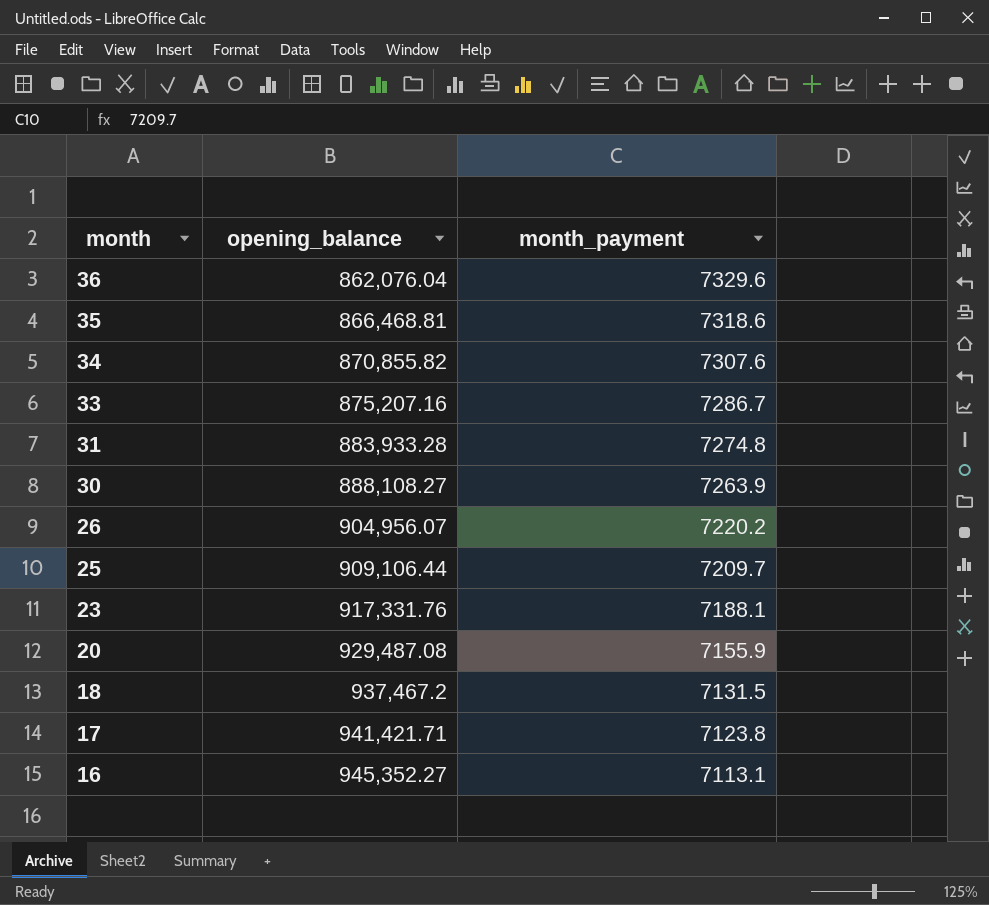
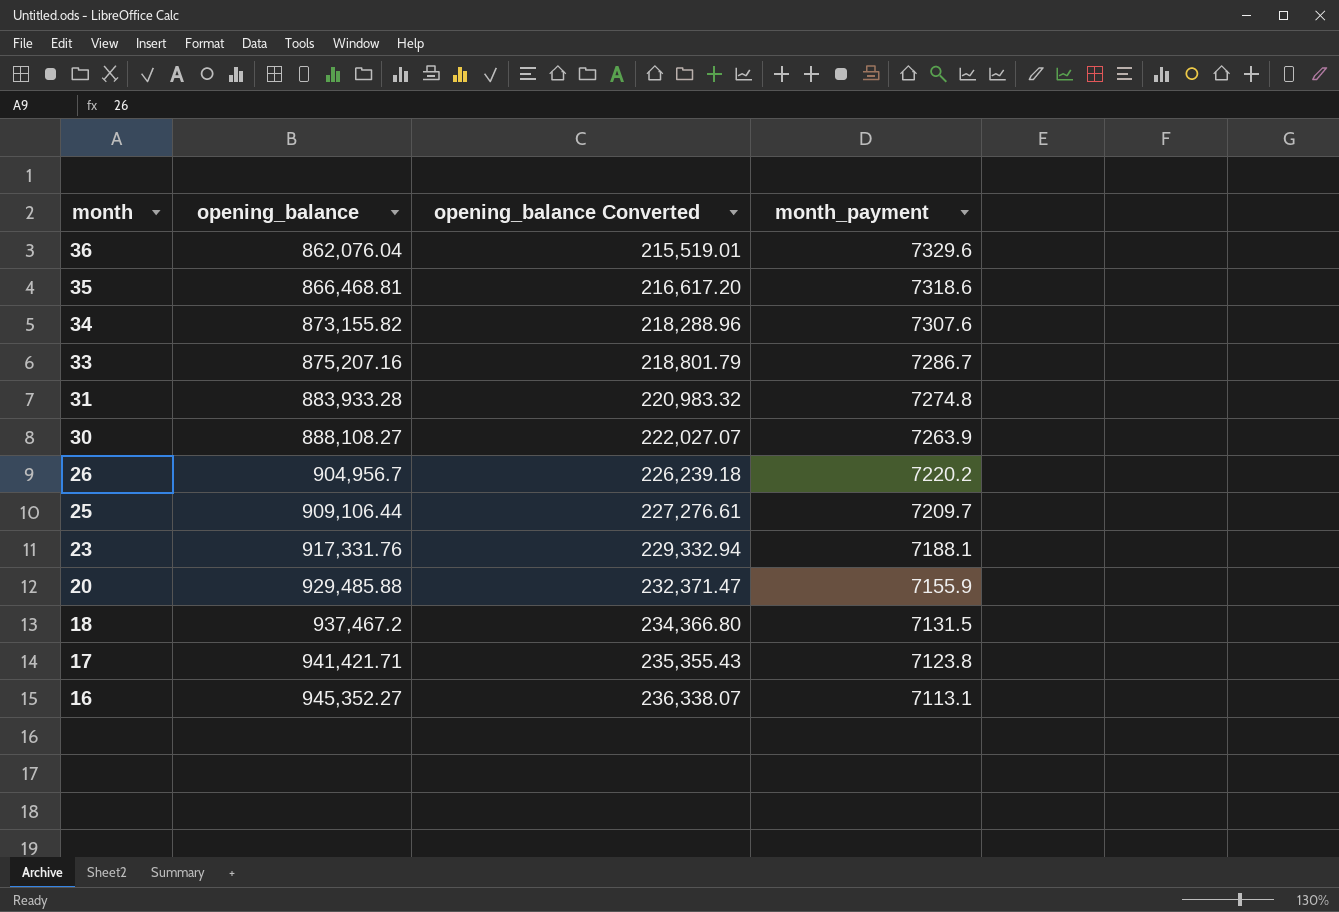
column opening_balance Converted | formula: none -> [opening_balance] * 0.25
34 | opening_balance: 870,855.82 -> 873,155.82
26 | opening_balance: 904,956.07 -> 904,956.7
20 | opening_balance: 929,487.08 -> 929,485.88

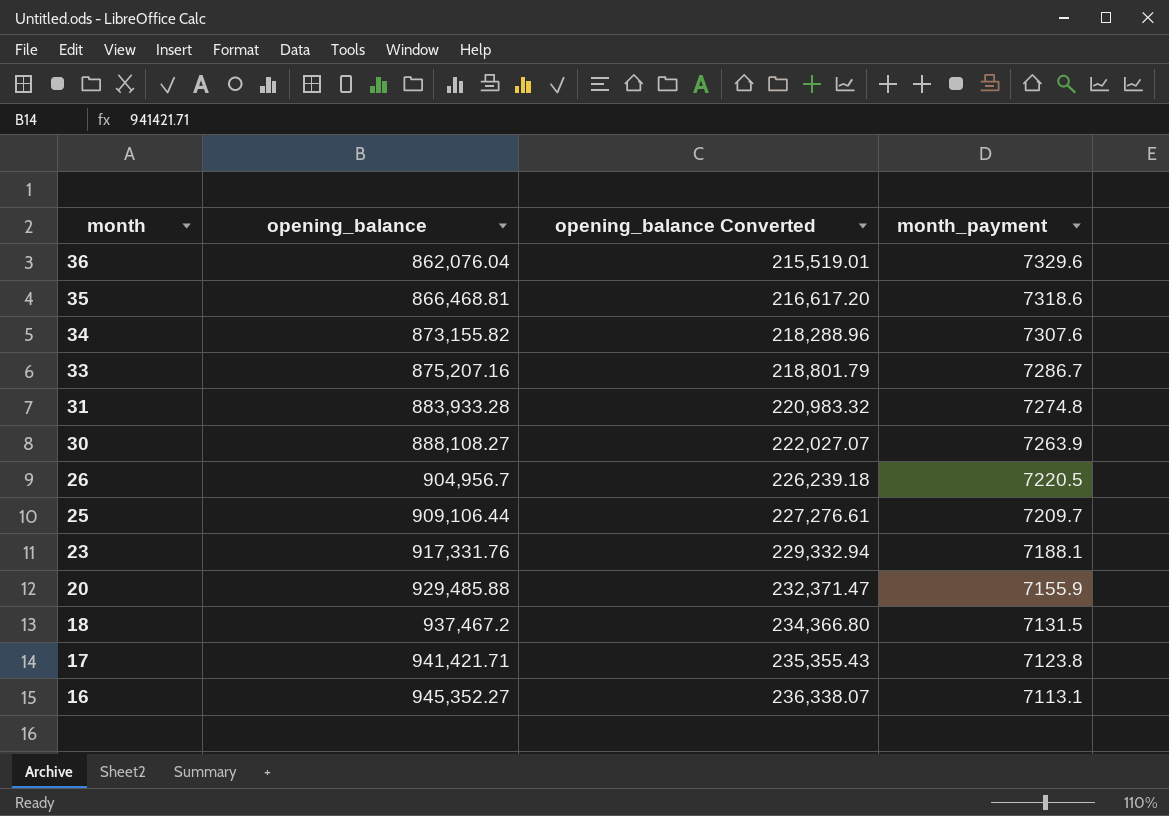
26 | month_payment: 7220.2 -> 7220.5

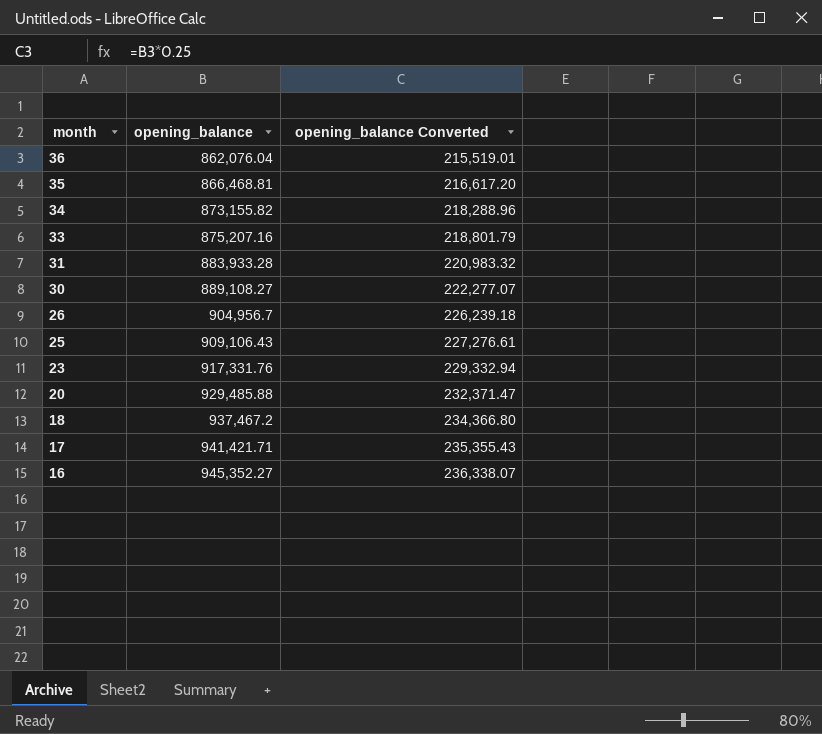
column month_payment | position: 4 -> none
30 | opening_balance: 888,108.27 -> 889,108.27
30 | opening_balance Converted: 222,027.07 -> 222,277.07
25 | opening_balance: 909,106.44 -> 909,106.43

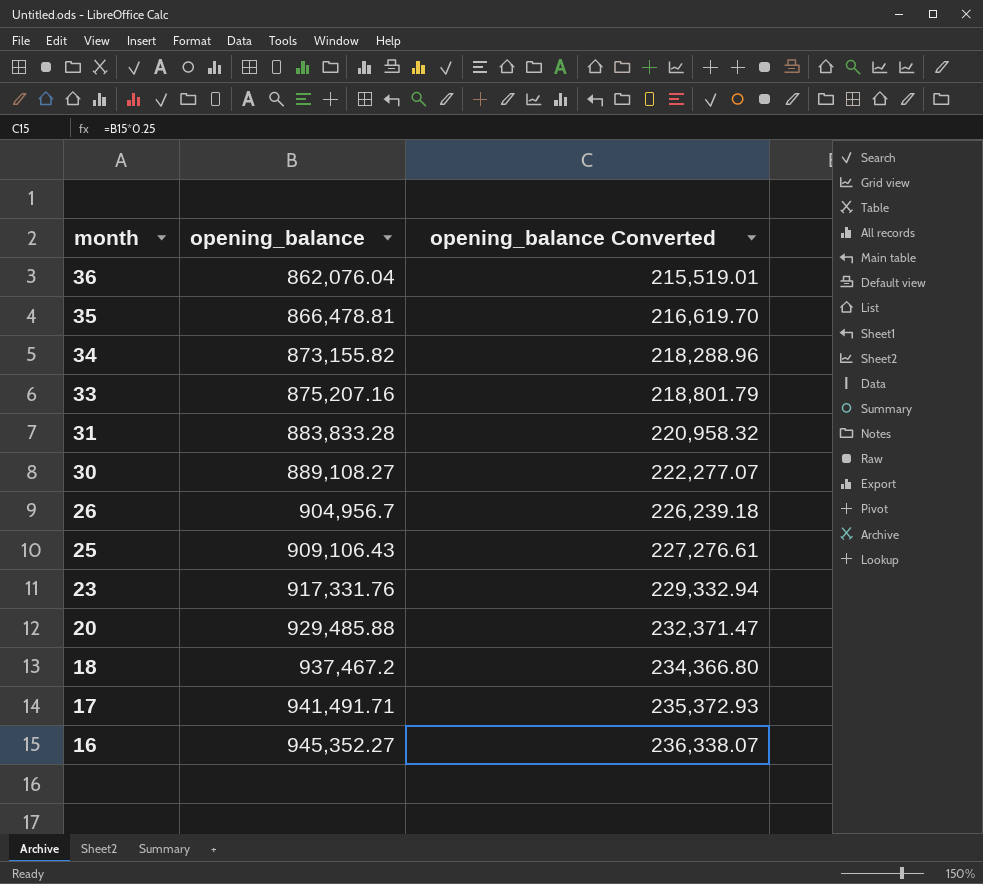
35 | opening_balance: 866,468.81 -> 866,478.81
35 | opening_balance Converted: 216,617.20 -> 216,619.70
31 | opening_balance: 883,933.28 -> 883,833.28
31 | opening_balance Converted: 220,983.32 -> 220,958.32
17 | opening_balance: 941,421.71 -> 941,491.71
17 | opening_balance Converted: 235,355.43 -> 235,372.93

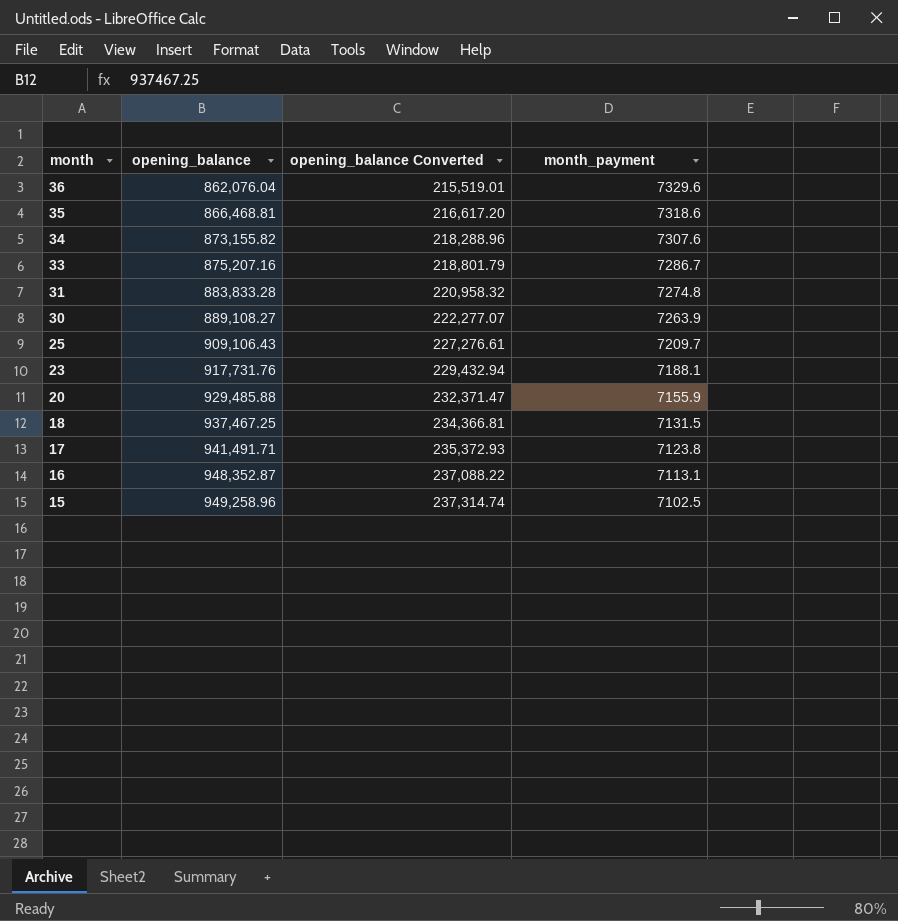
column month_payment | position: none -> 4
row 26: 904,956.7 | 226,239.18 -> none
35 | opening_balance: 866,478.81 -> 866,468.81
35 | opening_balance Converted: 216,619.70 -> 216,617.20
23 | opening_balance: 917,331.76 -> 917,731.76
23 | opening_balance Converted: 229,332.94 -> 229,432.94
18 | opening_balance: 937,467.2 -> 937,467.25
18 | opening_balance Converted: 234,366.80 -> 234,366.81
16 | opening_balance: 945,352.27 -> 948,352.87
16 | opening_balance Converted: 236,338.07 -> 237,088.22
row 15: none -> 949,258.96 | 237,314.74 | 7102.5

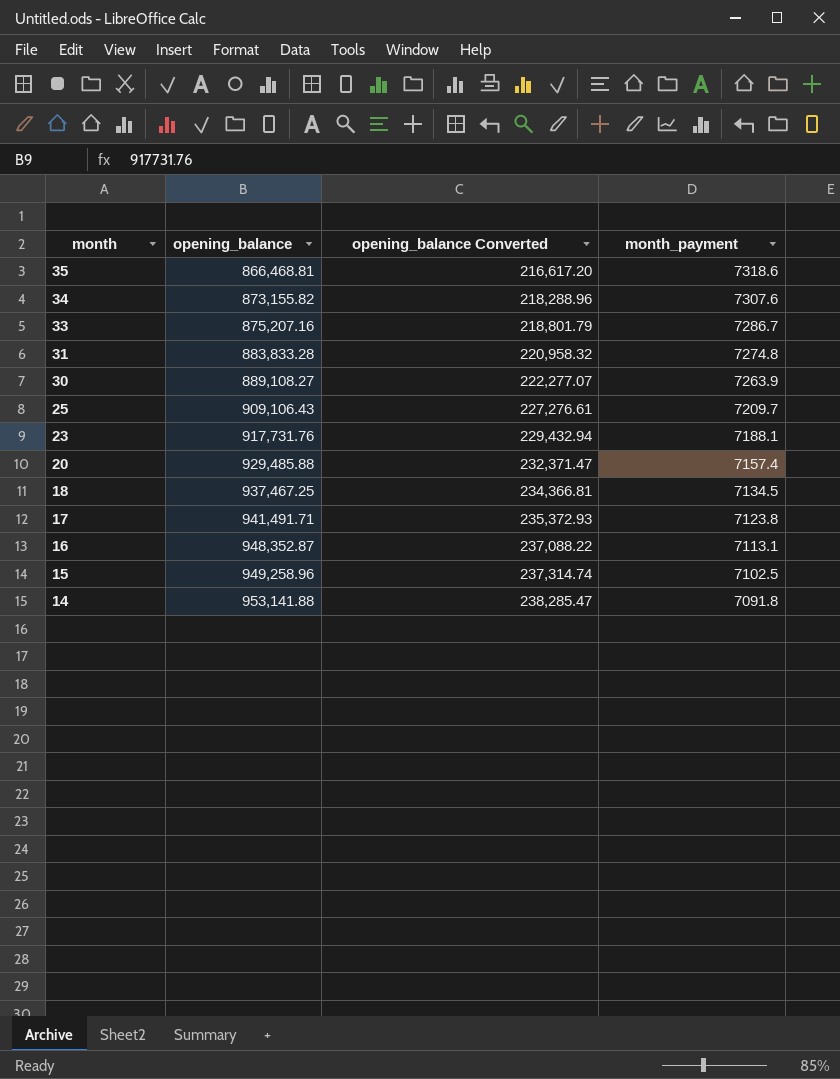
row 36: 862,076.04 | 215,519.01 | 7329.6 -> none
20 | month_payment: 7155.9 -> 7157.4
18 | month_payment: 7131.5 -> 7134.5
row 14: none -> 953,141.88 | 238,285.47 | 7091.8

